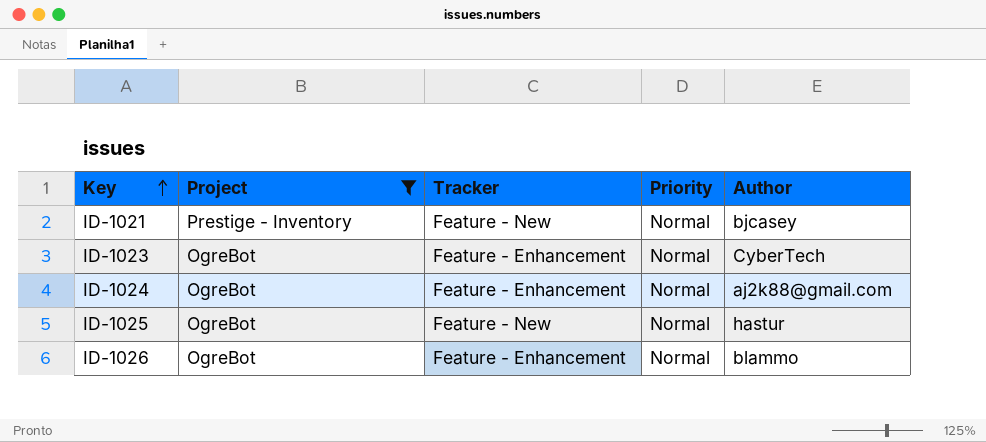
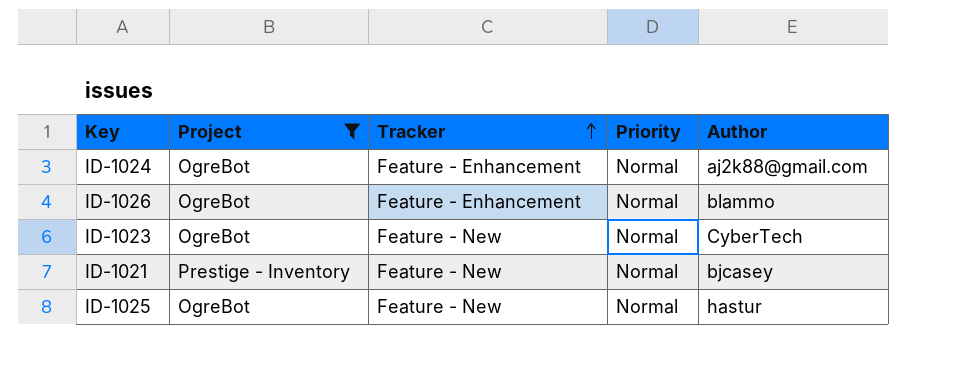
row order: Key ascending -> Tracker ascending
ID-1023 | Tracker: Feature - Enhancement -> Feature - New

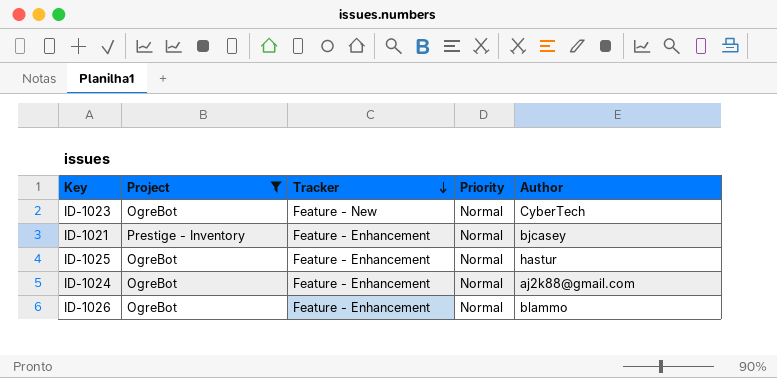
row order: Tracker ascending -> Tracker descending
ID-1021 | Tracker: Feature - New -> Feature - Enhancement
ID-1025 | Tracker: Feature - New -> Feature - Enhancement

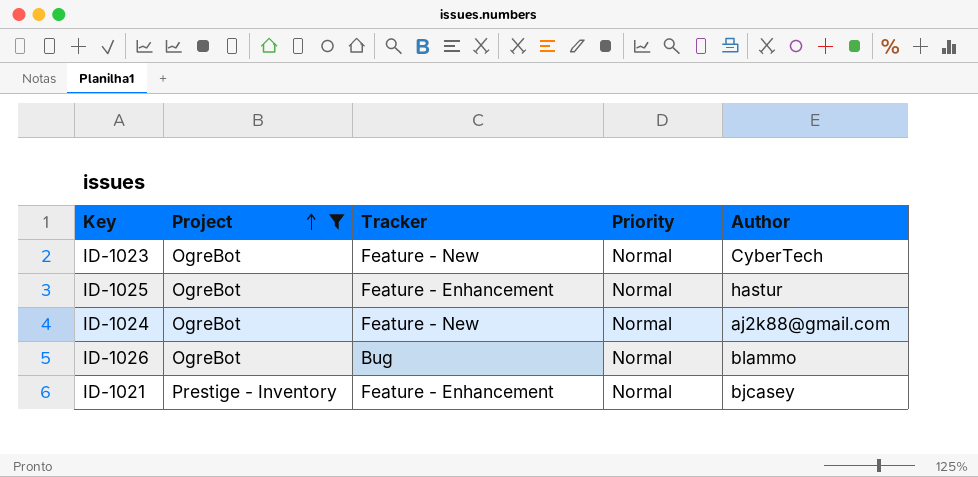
row order: Tracker descending -> Project ascending
ID-1024 | Tracker: Feature - Enhancement -> Feature - New
ID-1026 | Tracker: Feature - Enhancement -> Bug

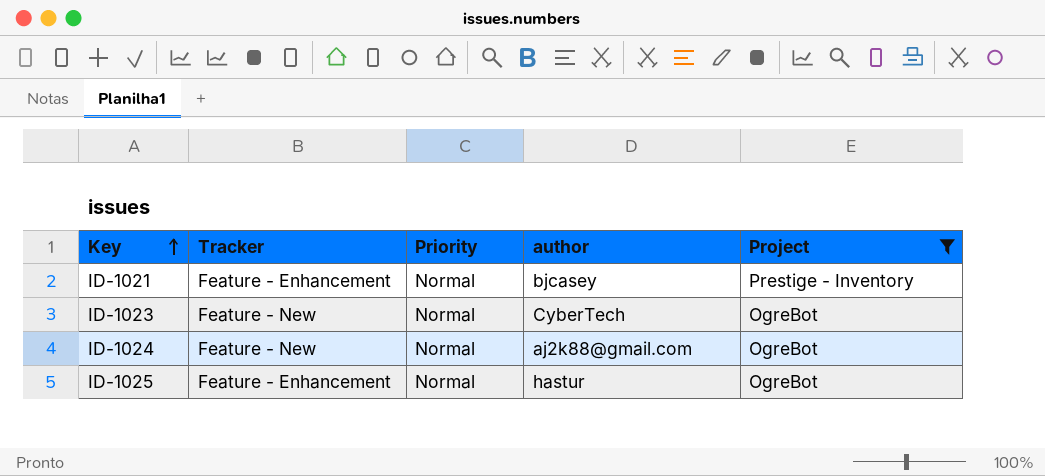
row order: Project ascending -> Key ascending
column name: Author -> author
column Project | position: 2 -> 5
row ID-1026: OgreBot | Bug | Normal | blammo -> none

